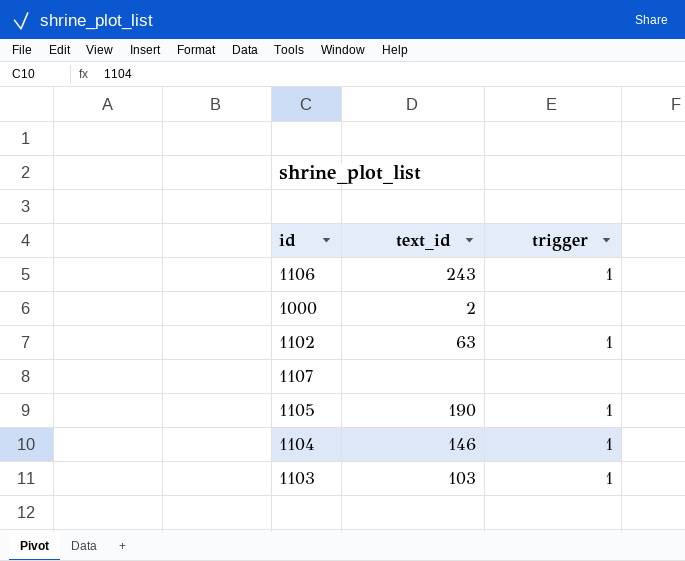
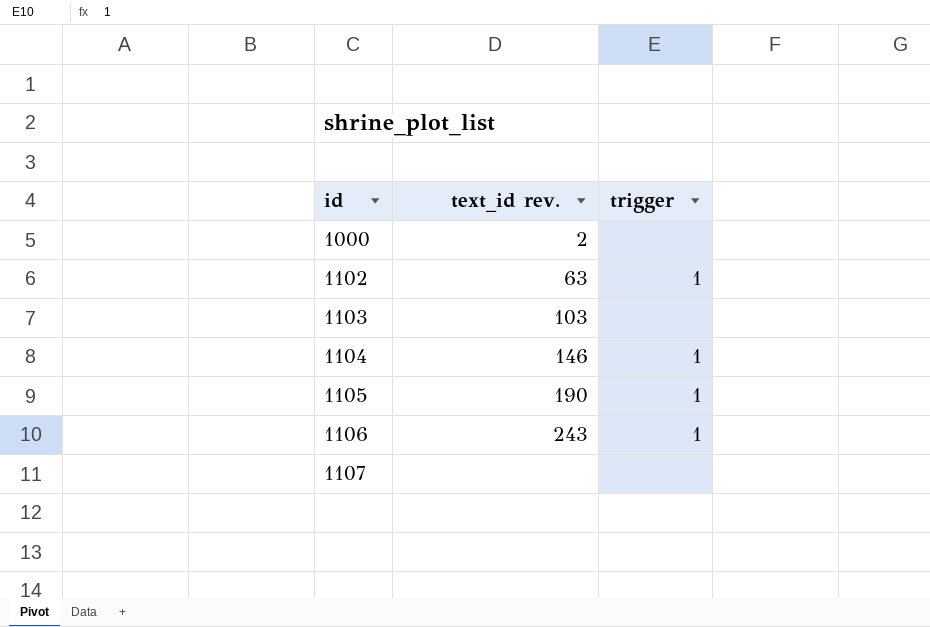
row order: none -> id ascending
column name: text_id -> text_id rev.
1103 | trigger: 1 -> none

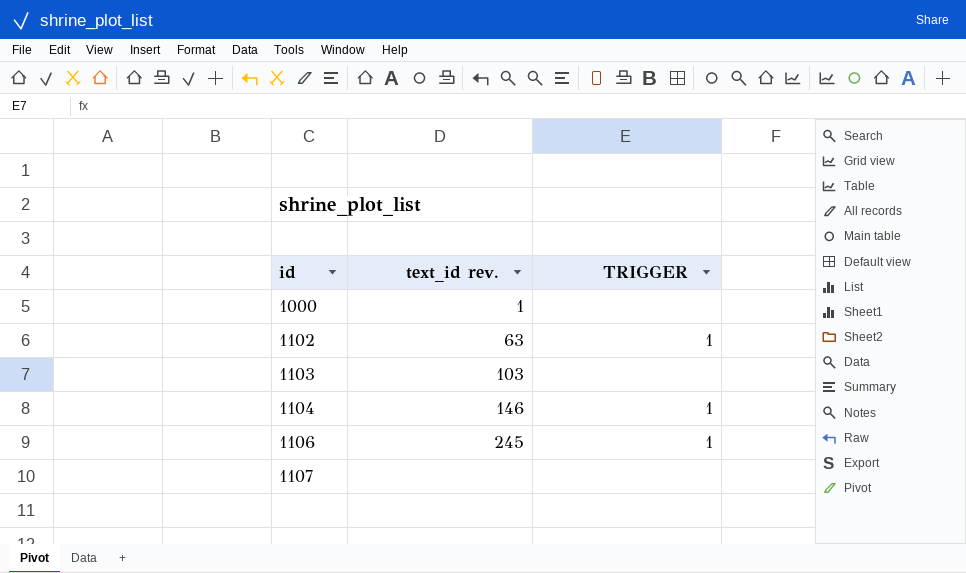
column name: trigger -> TRIGGER
row 1105: 190 | 1 -> none
1000 | text_id rev.: 2 -> 1
1106 | text_id rev.: 243 -> 245

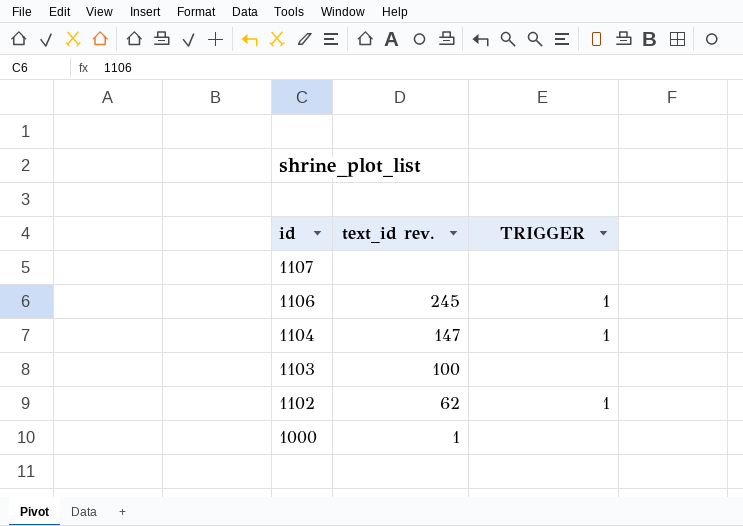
row order: id ascending -> id descending
1104 | text_id rev.: 146 -> 147
1103 | text_id rev.: 103 -> 100
1102 | text_id rev.: 63 -> 62

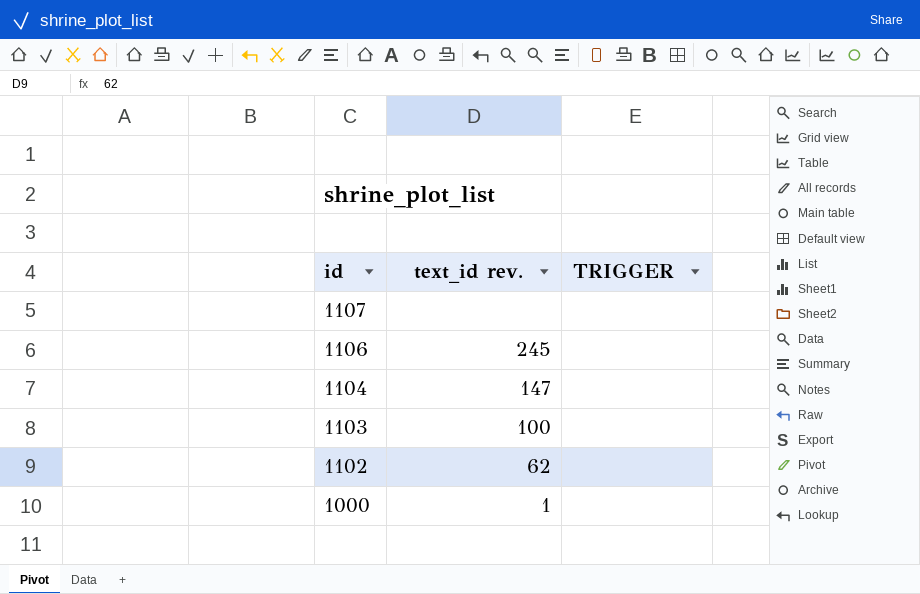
1106 | TRIGGER: 1 -> none
1104 | TRIGGER: 1 -> none
1102 | TRIGGER: 1 -> none

